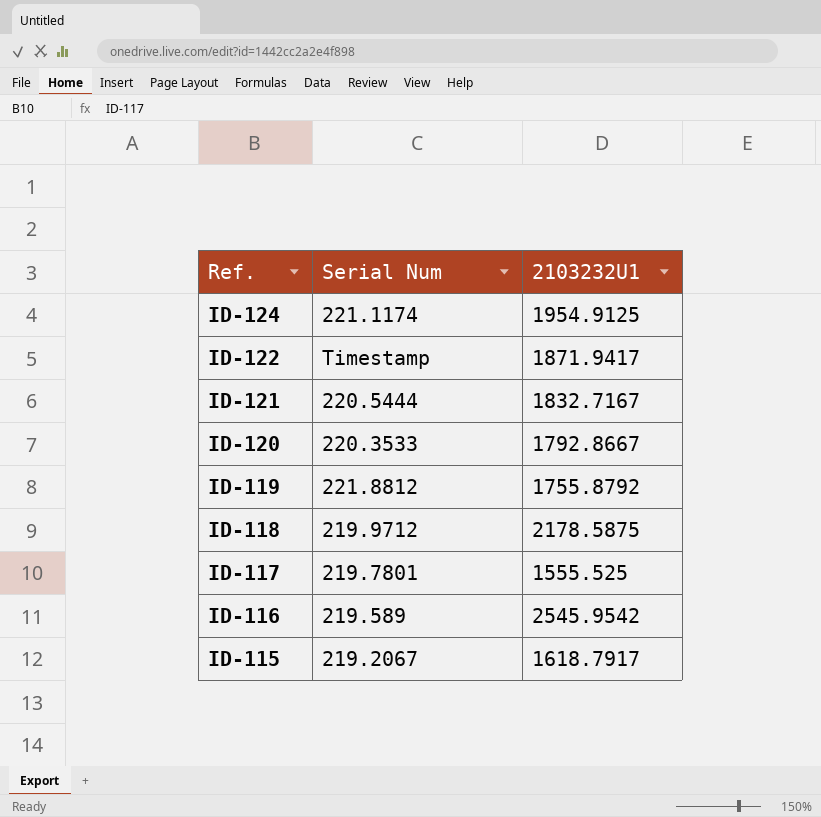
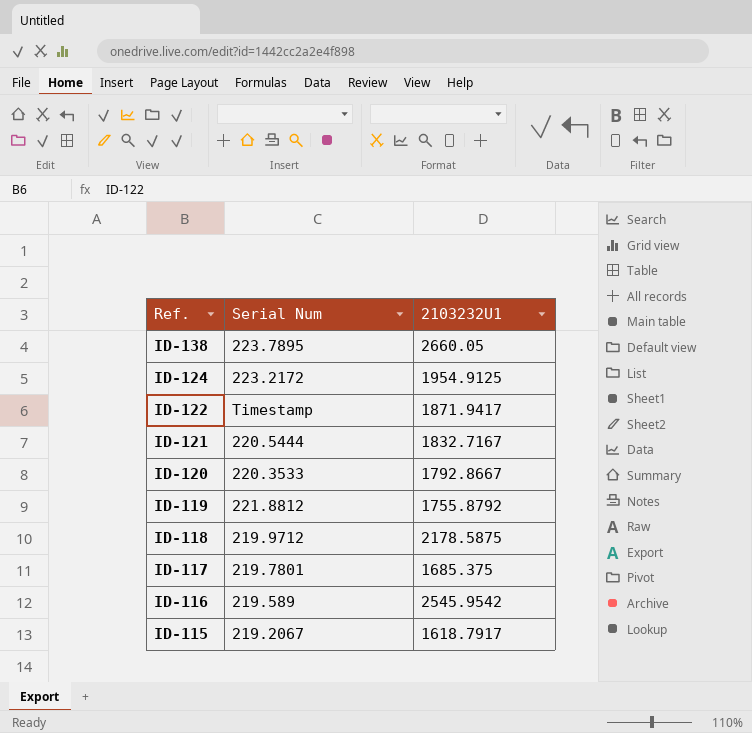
row ID-138: none -> 223.7895 | 2660.05
ID-124 | Serial Num: 221.1174 -> 223.2172
ID-117 | 2103232U1: 1555.525 -> 1685.375

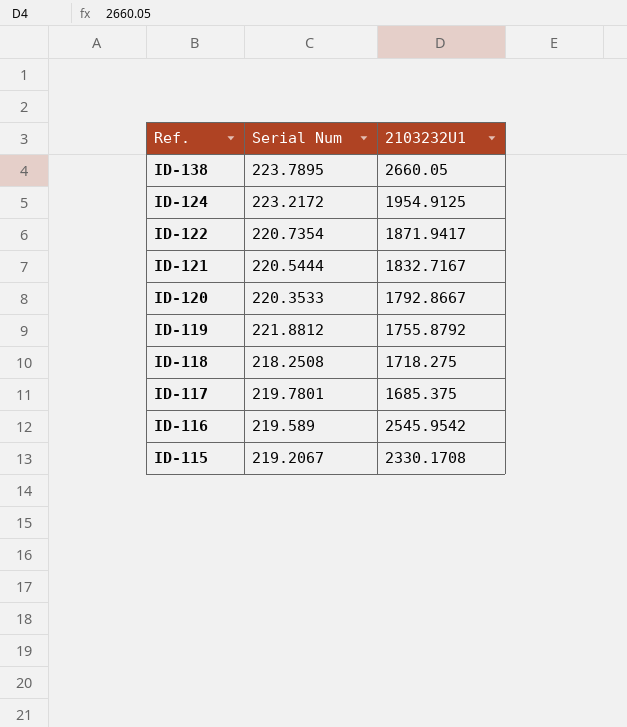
ID-122 | Serial Num: Timestamp -> 220.7354
ID-118 | Serial Num: 219.9712 -> 218.2508
ID-118 | 2103232U1: 2178.5875 -> 1718.275
ID-115 | 2103232U1: 1618.7917 -> 2330.1708

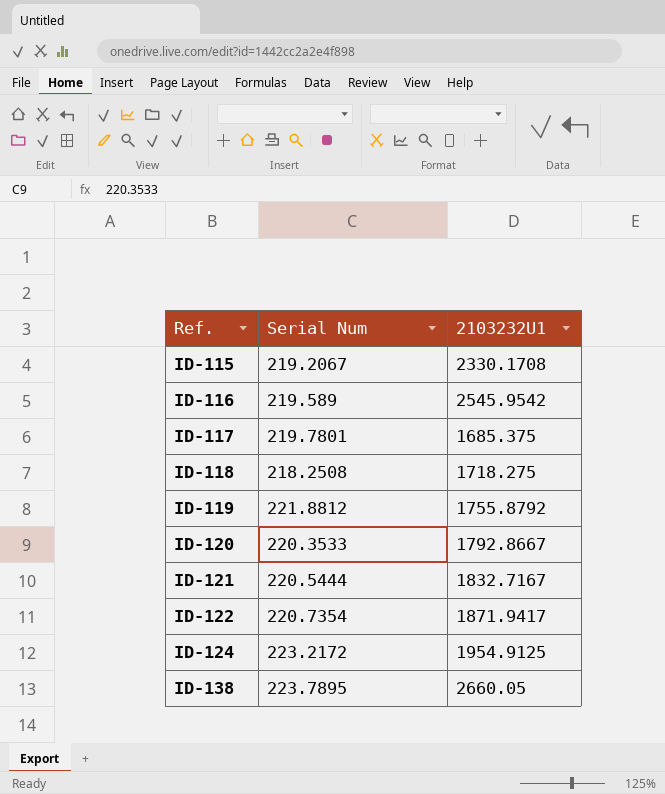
row order: Ref. descending -> Ref. ascending

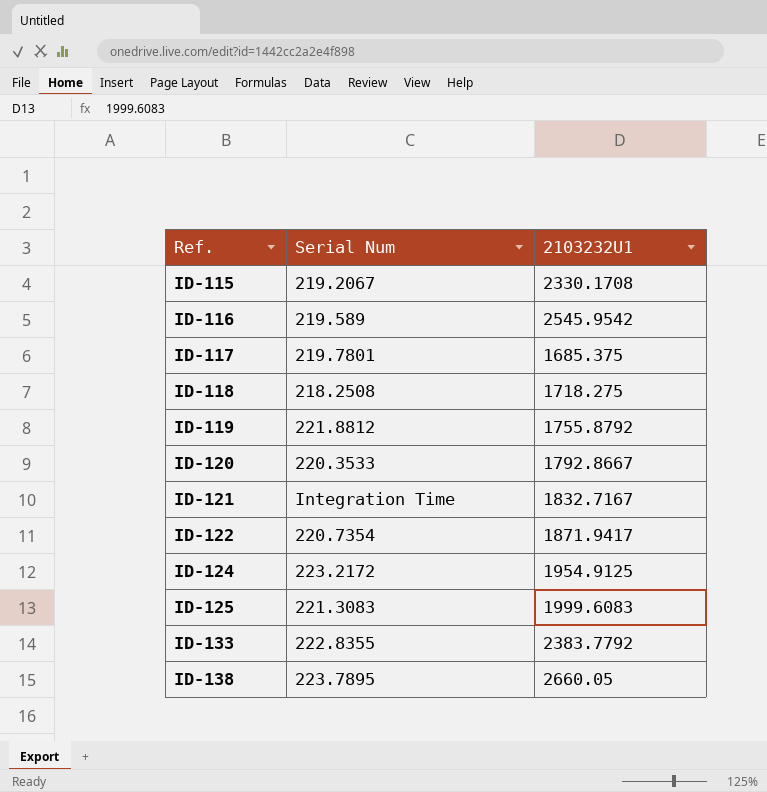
ID-121 | Serial Num: 220.5444 -> Integration Time
row ID-125: none -> 221.3083 | 1999.6083
row ID-133: none -> 222.8355 | 2383.7792

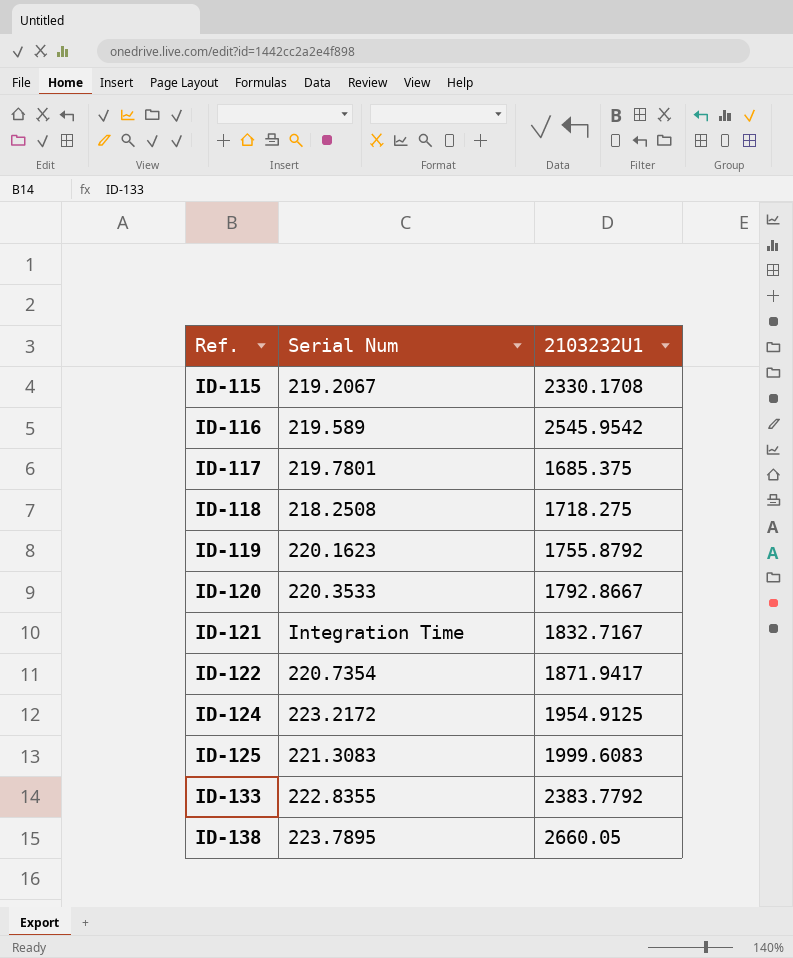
ID-119 | Serial Num: 221.8812 -> 220.1623

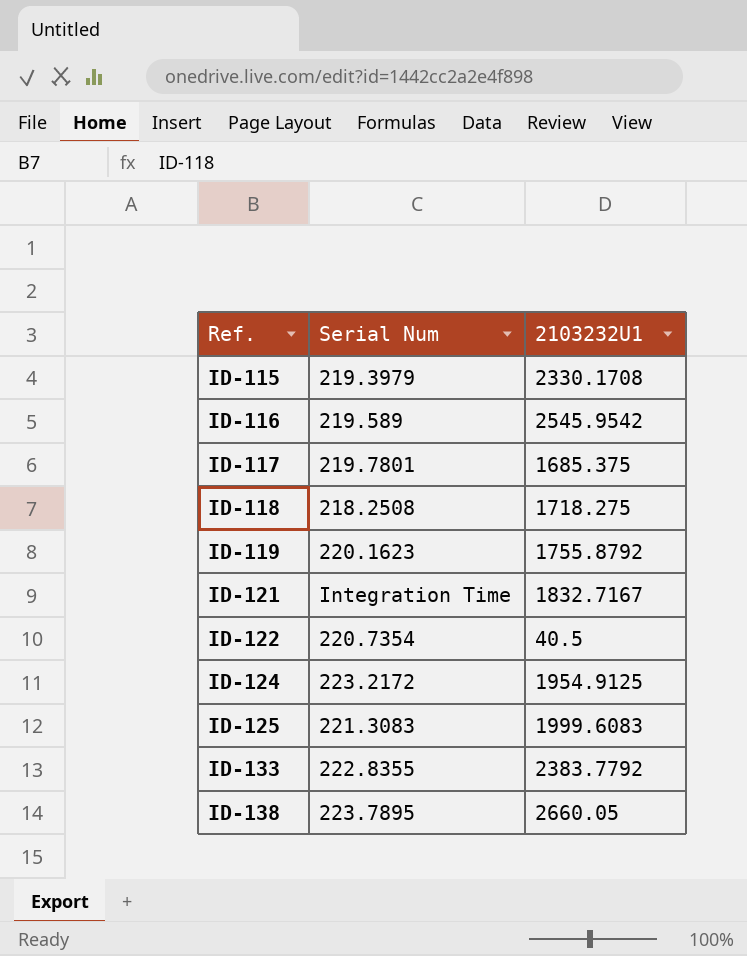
row ID-120: 220.3533 | 1792.8667 -> none
ID-115 | Serial Num: 219.2067 -> 219.3979
ID-122 | 2103232U1: 1871.9417 -> 40.5

